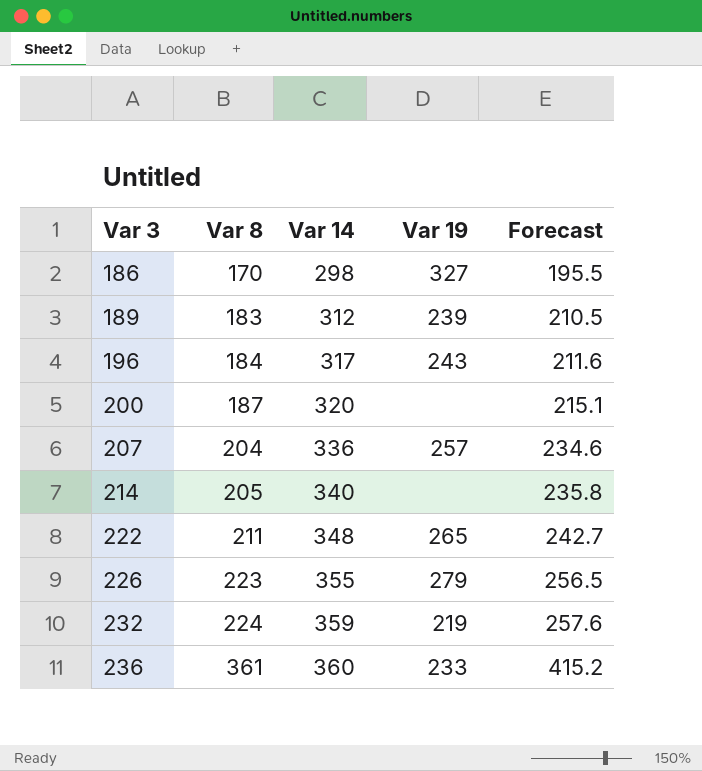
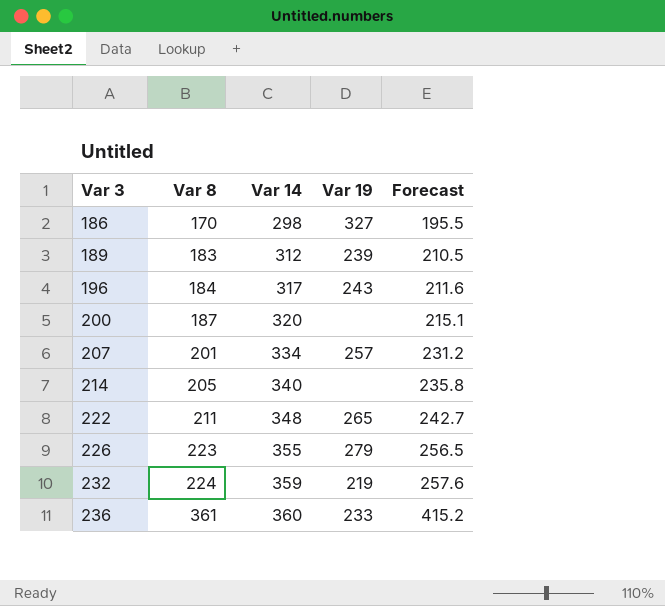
207 | Var 8: 204 -> 201
207 | Var 14: 336 -> 334
207 | Forecast: 234.6 -> 231.2

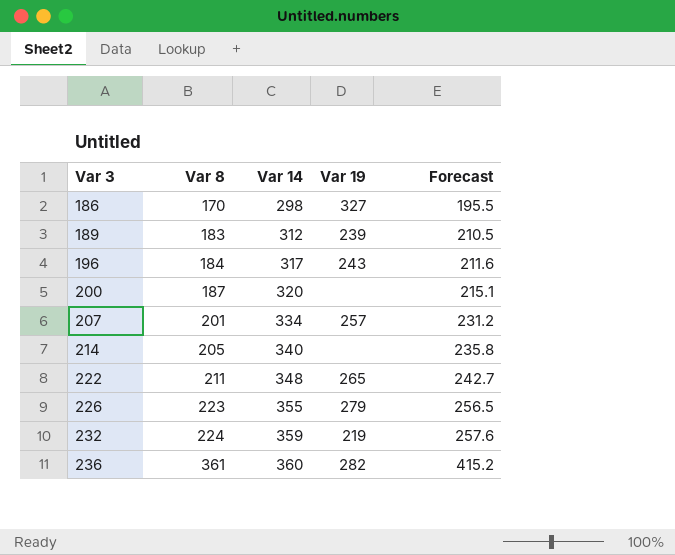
236 | Var 19: 233 -> 282

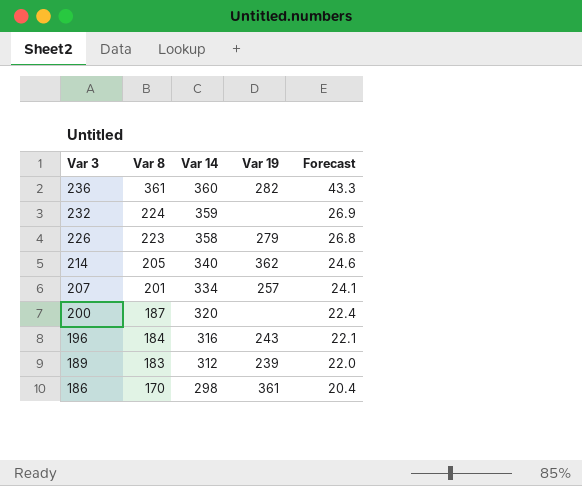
row order: Var 3 ascending -> Var 3 descending
column Forecast | formula: [Var 8] * 1.15 -> [Var 8] * 0.12
row 222: 211 | 348 | 265 | 242.7 -> none
232 | Var 19: 219 -> none
226 | Var 14: 355 -> 358
214 | Var 19: none -> 362
196 | Var 14: 317 -> 316
186 | Var 19: 327 -> 361

